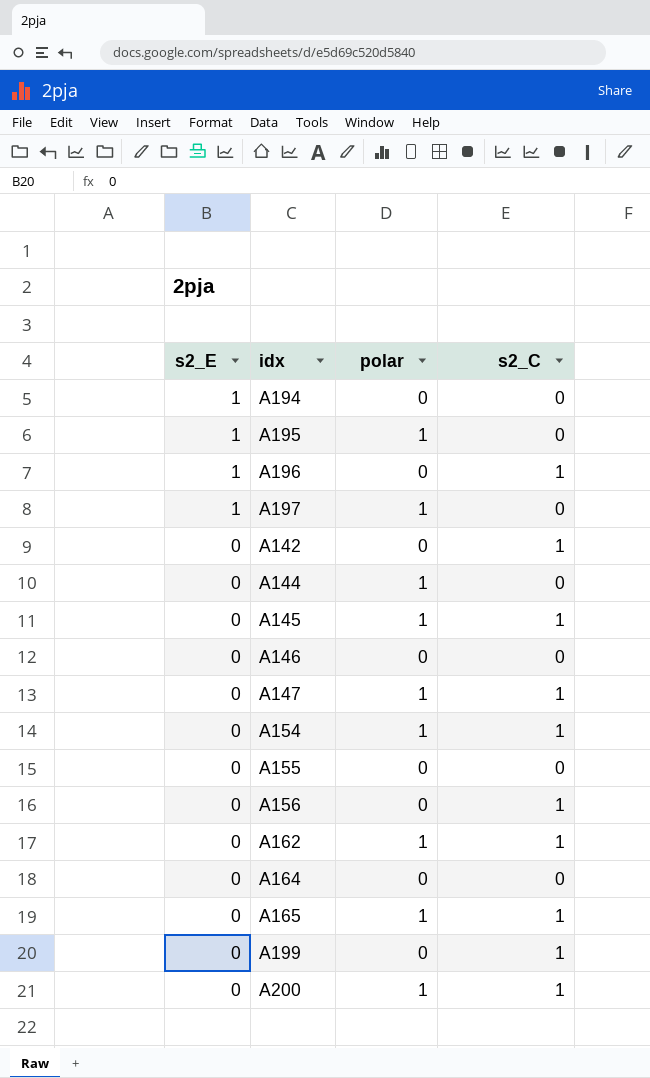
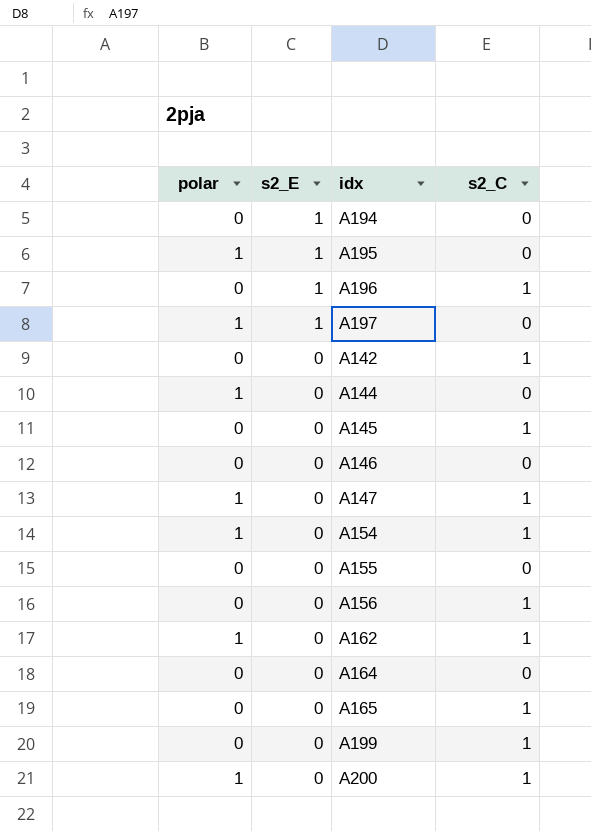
column polar | position: 3 -> 1
A145 | polar: 1 -> 0
A165 | polar: 1 -> 0

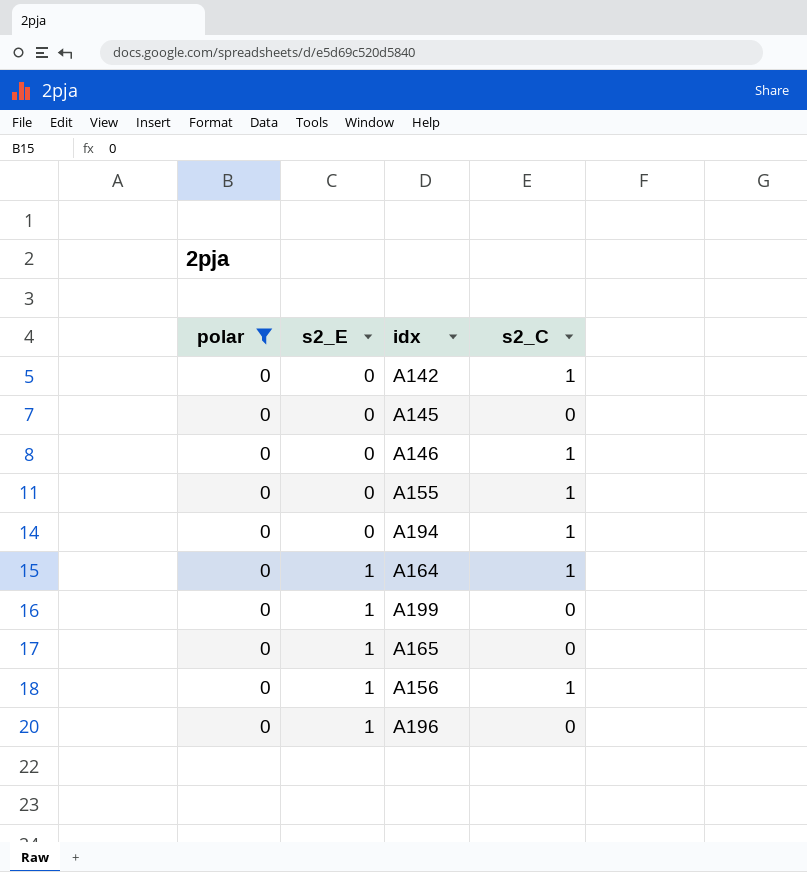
filter: none -> polar = 0
row order: s2_E descending -> s2_E ascending
A145 | s2_C: 1 -> 0
A146 | s2_C: 0 -> 1
A155 | s2_C: 0 -> 1
A194 | s2_E: 1 -> 0
A194 | s2_C: 0 -> 1
A164 | s2_E: 0 -> 1
A164 | s2_C: 0 -> 1
A199 | s2_E: 0 -> 1
A199 | s2_C: 1 -> 0
A165 | s2_E: 0 -> 1
A165 | s2_C: 1 -> 0
A156 | s2_E: 0 -> 1
A196 | s2_C: 1 -> 0

